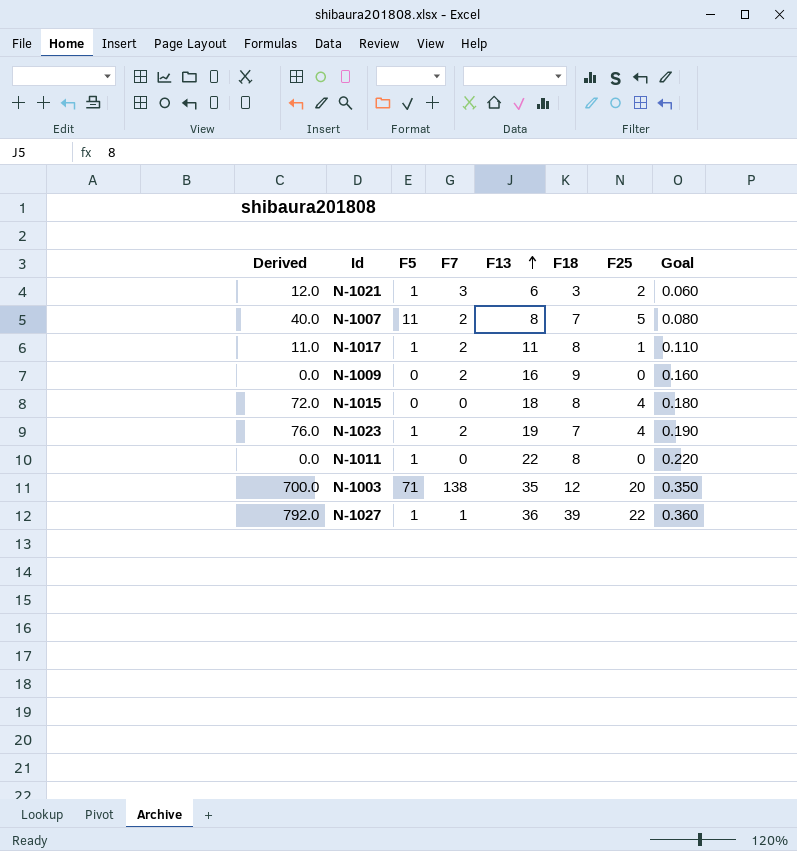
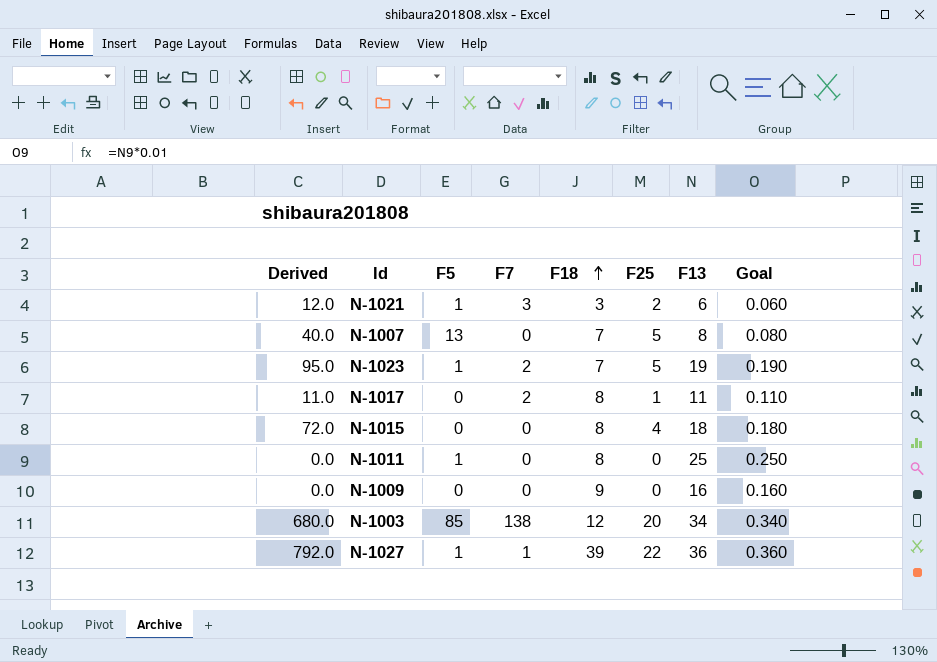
row order: F13 ascending -> F18 ascending
column F13 | position: 5 -> 7
N-1007 | F5: 11 -> 13
N-1007 | F7: 2 -> 0
N-1023 | Derived: 76.0 -> 95.0
N-1023 | F25: 4 -> 5
N-1017 | F5: 1 -> 0
N-1011 | F13: 22 -> 25
N-1011 | Goal: 0.220 -> 0.250
N-1009 | F7: 2 -> 0
N-1003 | Derived: 700.0 -> 680.0
N-1003 | F5: 71 -> 85
N-1003 | F13: 35 -> 34
N-1003 | Goal: 0.350 -> 0.340

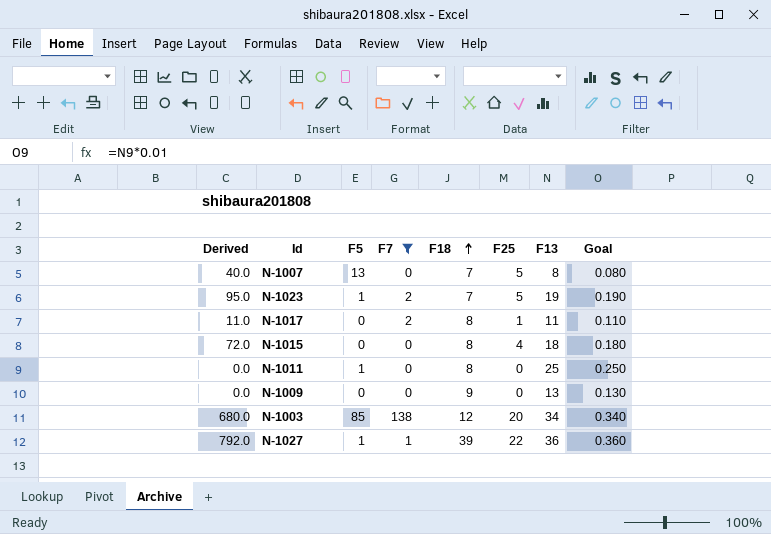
filter: none -> F7 != 3
N-1009 | F13: 16 -> 13
N-1009 | Goal: 0.160 -> 0.130

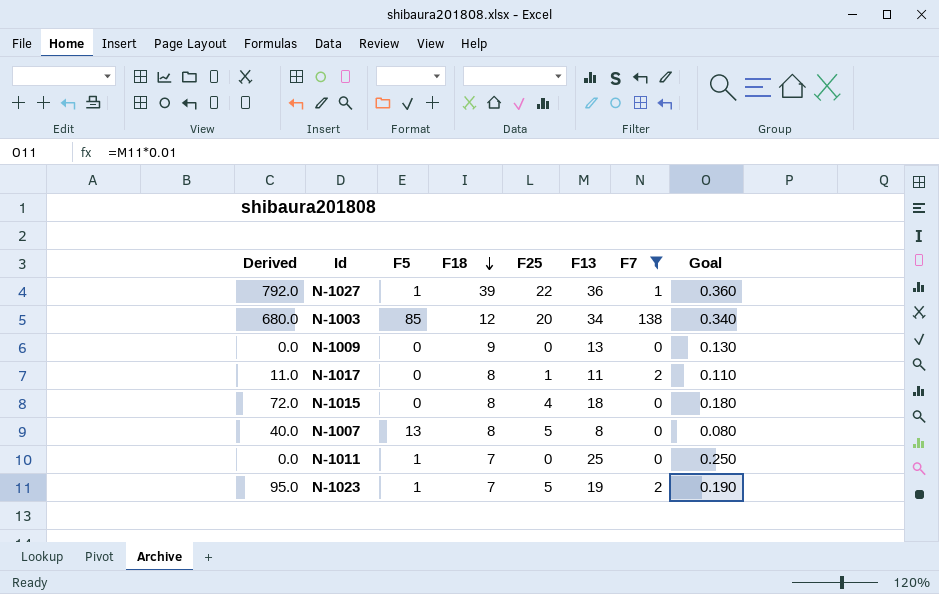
row order: F18 ascending -> F18 descending
column F7 | position: 4 -> 7
N-1007 | F18: 7 -> 8
N-1011 | F18: 8 -> 7

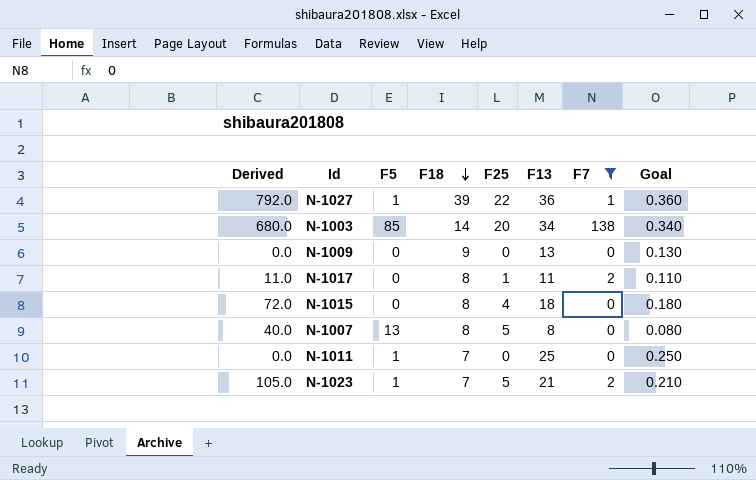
N-1003 | F18: 12 -> 14
N-1023 | Derived: 95.0 -> 105.0
N-1023 | F13: 19 -> 21
N-1023 | Goal: 0.190 -> 0.210

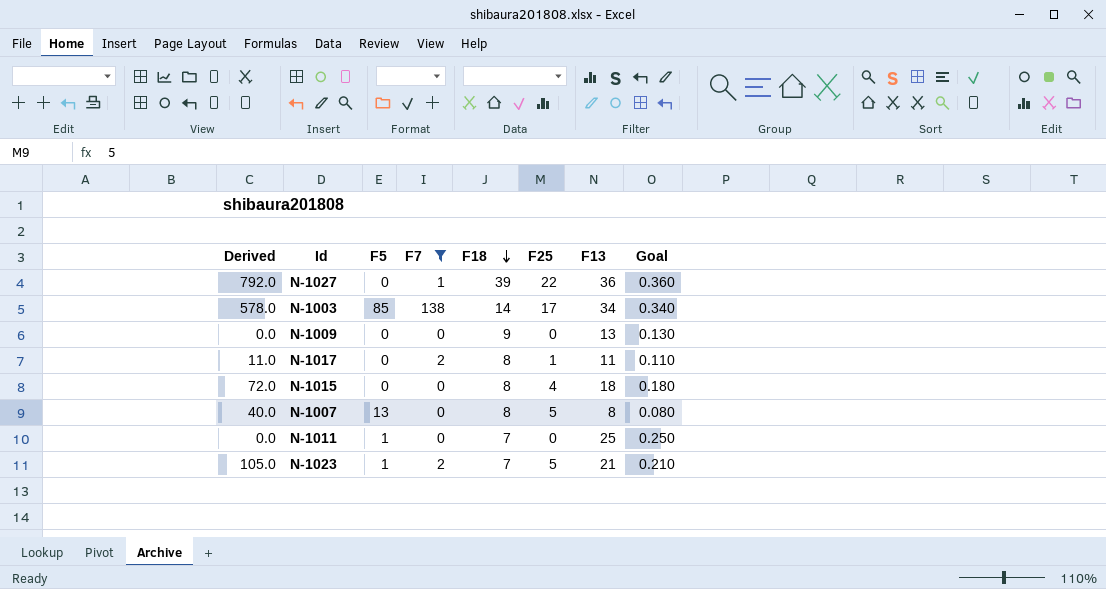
column F7 | position: 7 -> 4
N-1027 | F5: 1 -> 0
N-1003 | Derived: 680.0 -> 578.0
N-1003 | F25: 20 -> 17

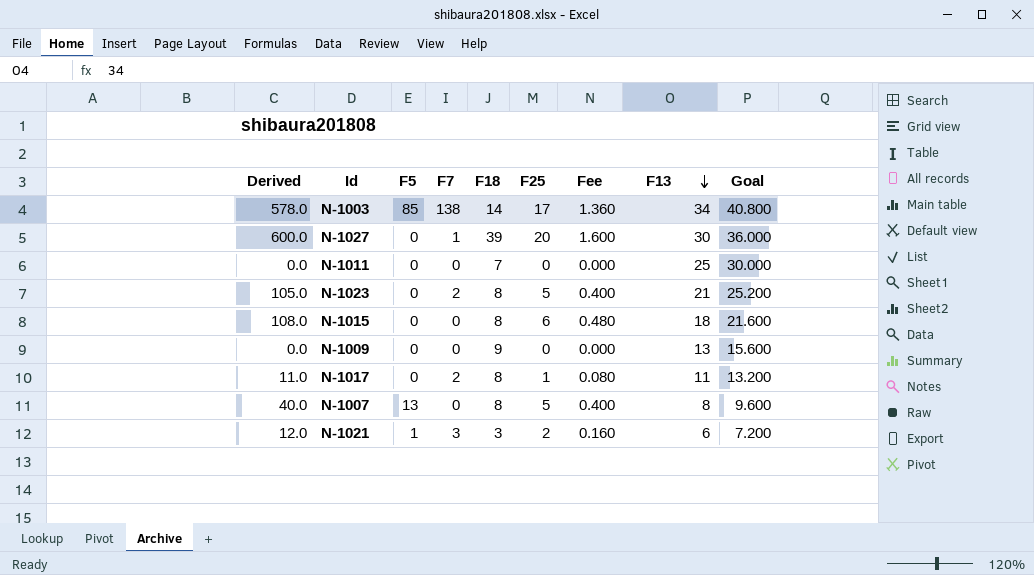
filter: F7 != 3 -> none
row order: F18 descending -> F13 descending
column Fee | formula: none -> [F25] * 0.08
column Goal | formula: [F13] * 0.01 -> [F13] * 1.2
N-1027 | Derived: 792.0 -> 600.0
N-1027 | F25: 22 -> 20
N-1027 | F13: 36 -> 30
N-1011 | F5: 1 -> 0
N-1023 | F5: 1 -> 0
N-1023 | F18: 7 -> 8
N-1015 | Derived: 72.0 -> 108.0
N-1015 | F25: 4 -> 6

